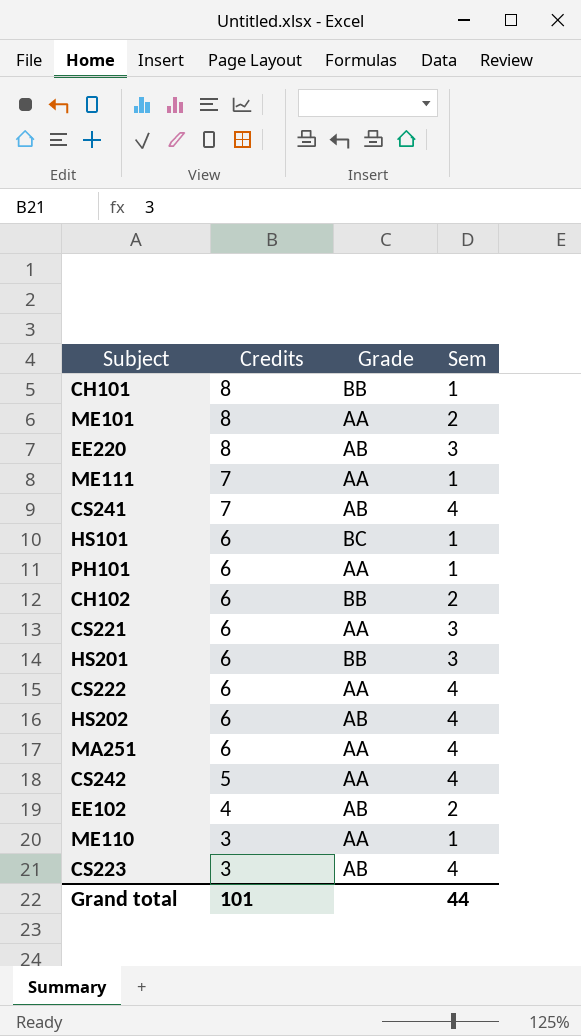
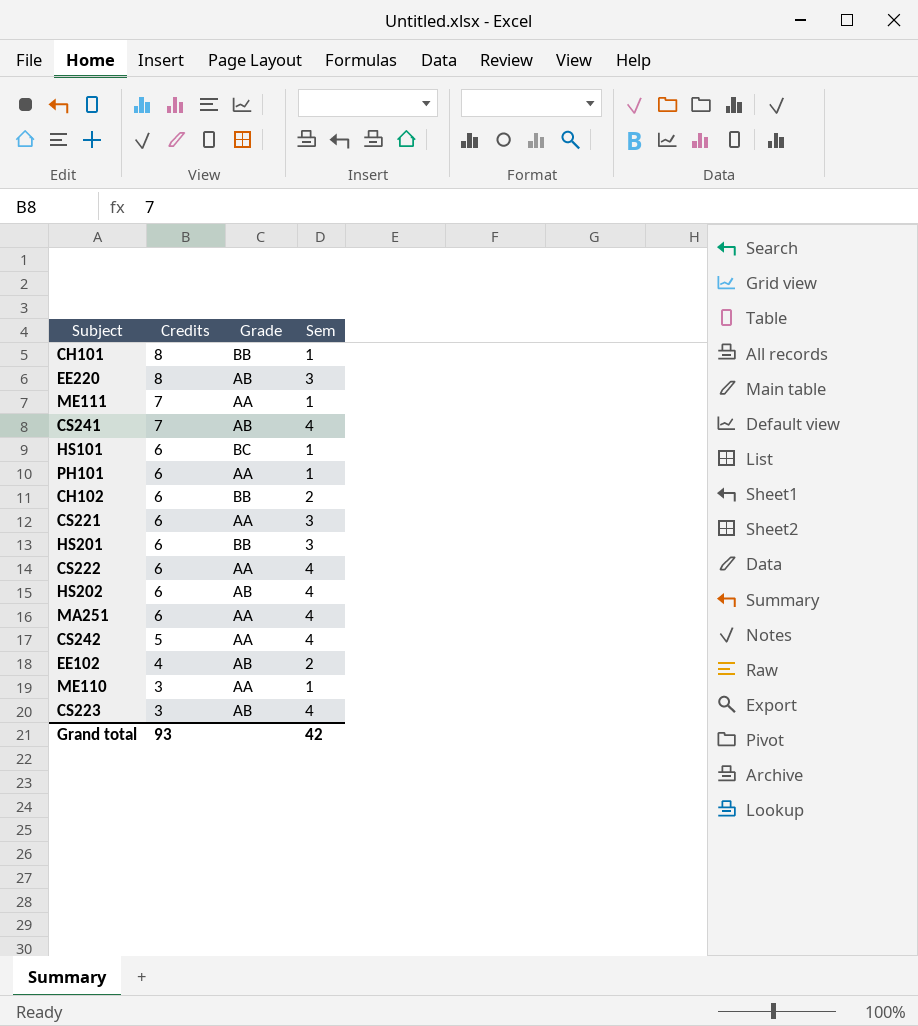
row ME101: 8 | AA | 2 -> none
Grand total | Credits: 101 -> 93
Grand total | Sem: 44 -> 42

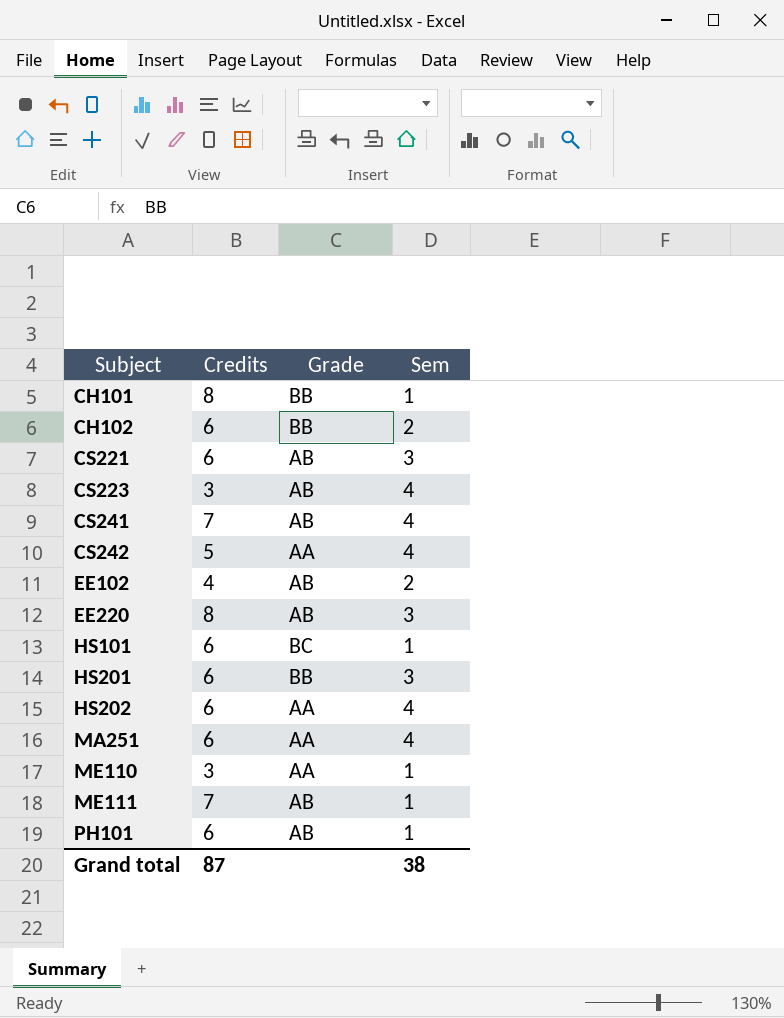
row order: Credits descending -> Subject ascending
row CS222: 6 | AA | 4 -> none
CS221 | Grade: AA -> AB
HS202 | Grade: AB -> AA
ME111 | Grade: AA -> AB
PH101 | Grade: AA -> AB
Grand total | Credits: 93 -> 87
Grand total | Sem: 42 -> 38

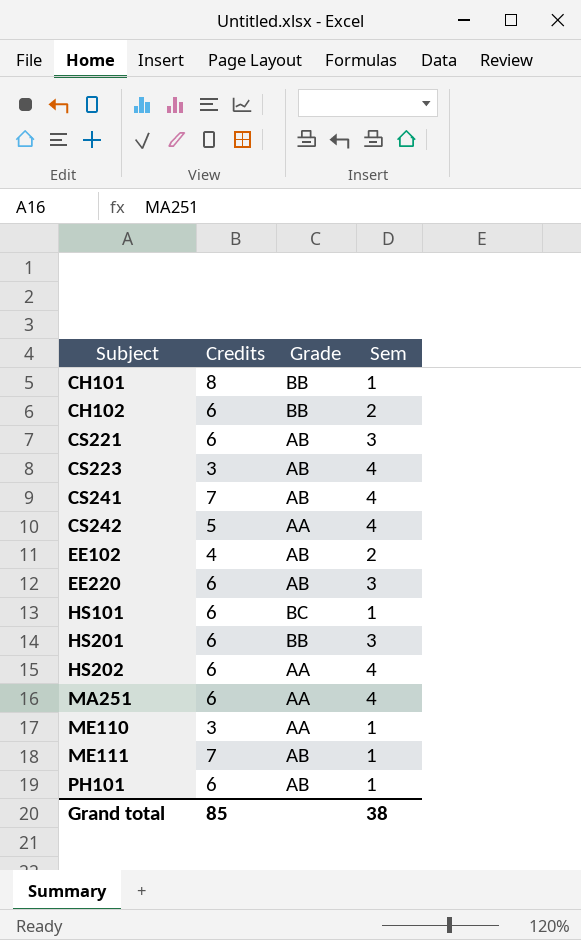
EE220 | Credits: 8 -> 6
Grand total | Credits: 87 -> 85

